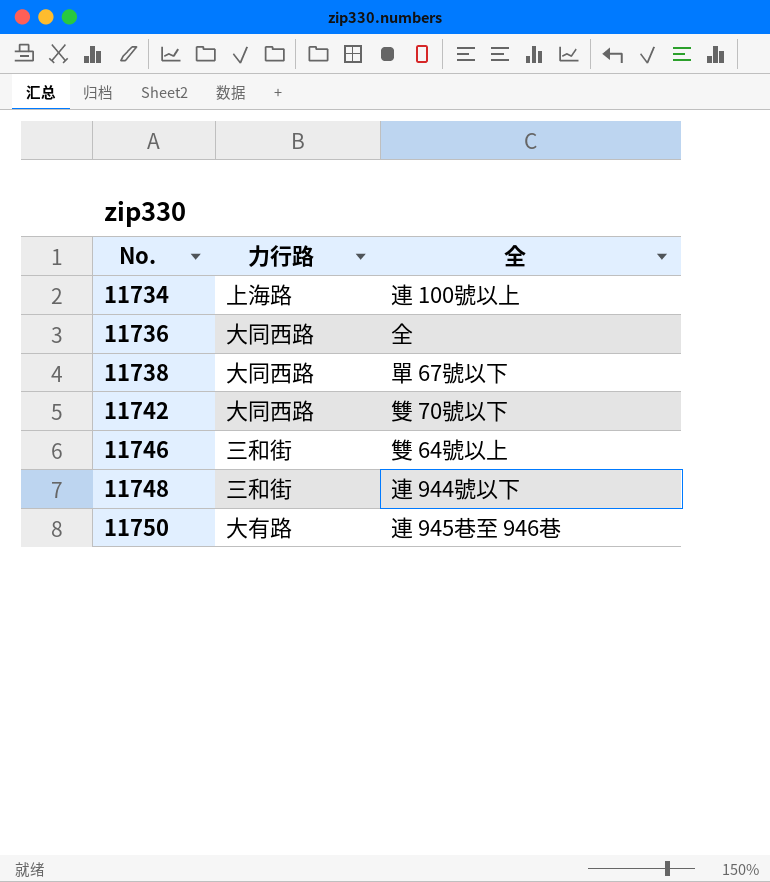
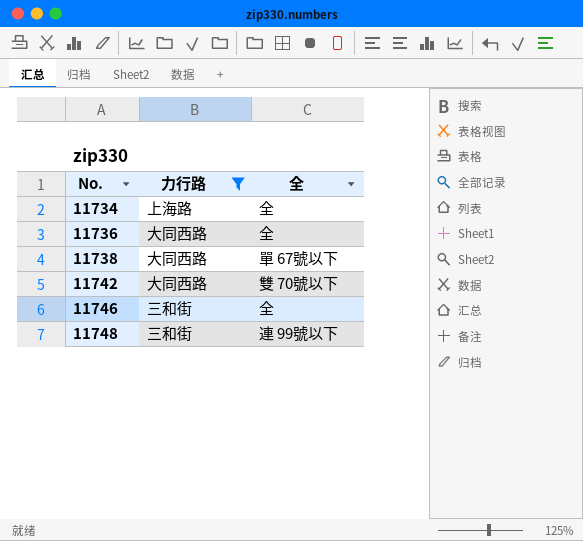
filter: none -> 力行路 != 大有路
11734 | 全: 連 100號以上 -> 全
11746 | 全: 雙 64號以上 -> 全
11748 | 全: 連 944號以下 -> 連 99號以下

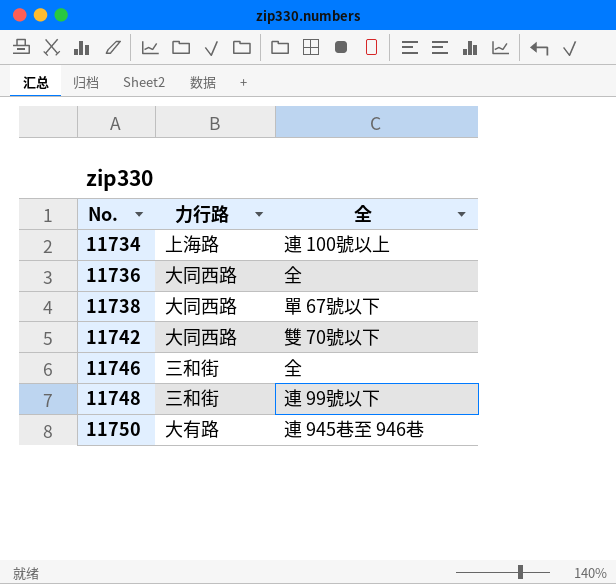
filter: 力行路 != 大有路 -> none
11734 | 全: 全 -> 連 100號以上

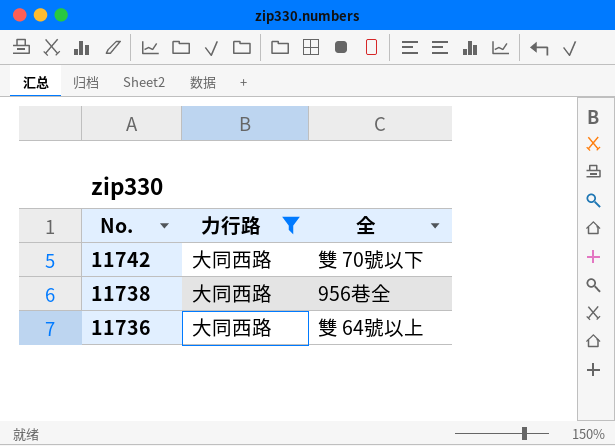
filter: none -> 力行路 = 大同西路
row order: No. ascending -> No. descending
11738 | 全: 單 67號以下 -> 956巷全
11736 | 全: 全 -> 雙 64號以上

